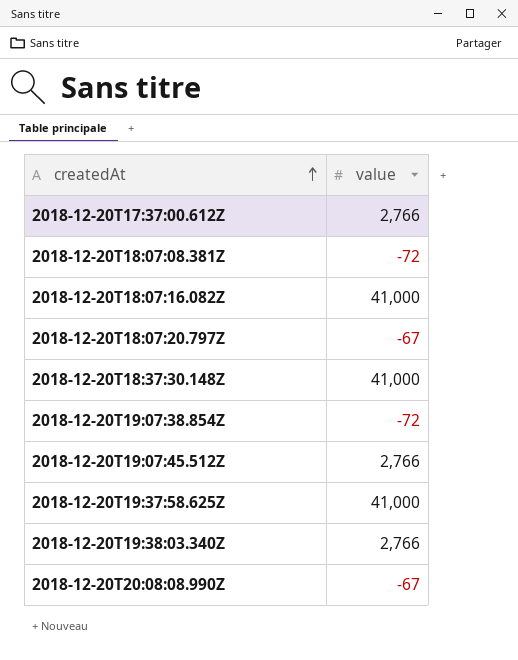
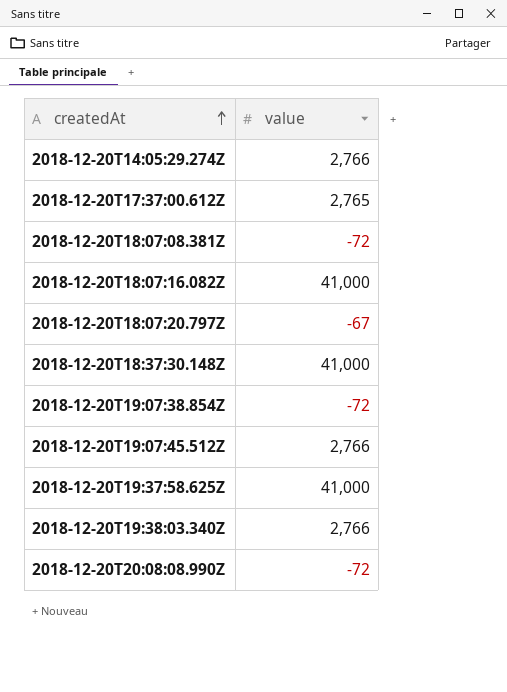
row 2018-12-20T14:05:29.274Z: none -> 2,766
2018-12-20T17:37:00.612Z | value: 2,766 -> 2,765
2018-12-20T20:08:08.990Z | value: -67 -> -72

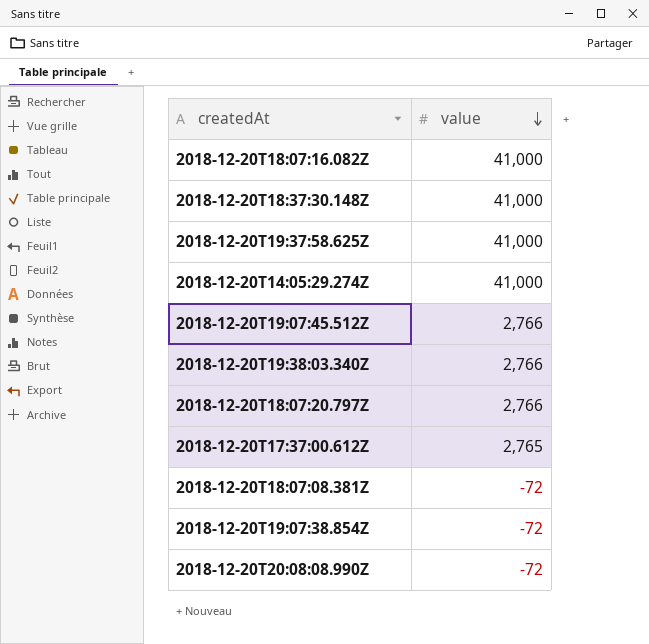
row order: createdAt ascending -> value descending
2018-12-20T14:05:29.274Z | value: 2,766 -> 41,000
2018-12-20T18:07:20.797Z | value: -67 -> 2,766

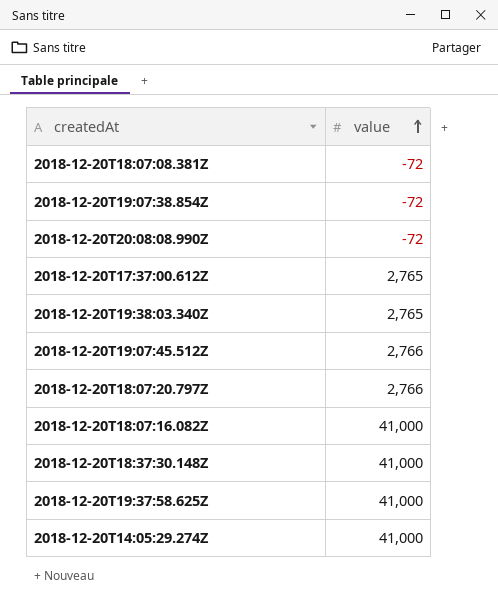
row order: value descending -> value ascending
2018-12-20T19:38:03.340Z | value: 2,766 -> 2,765

